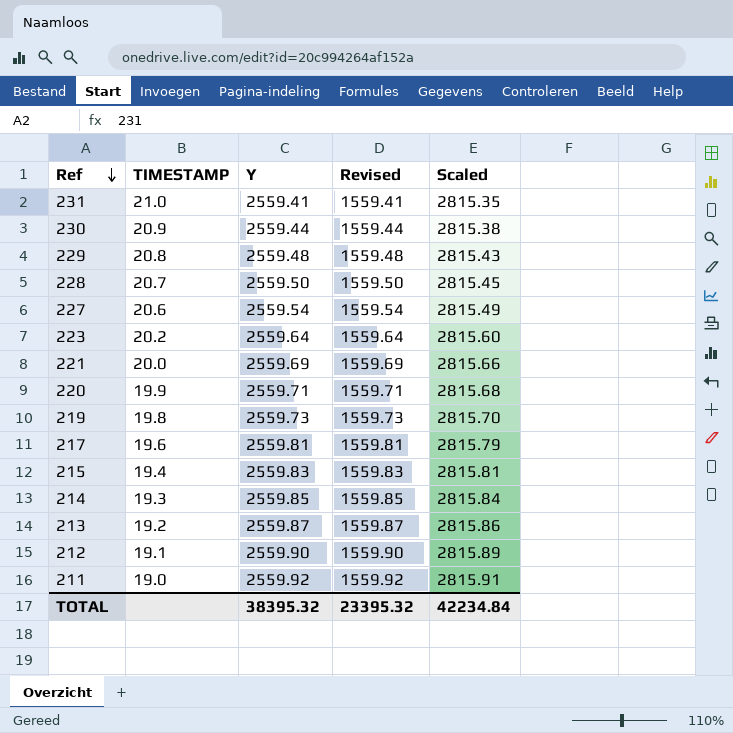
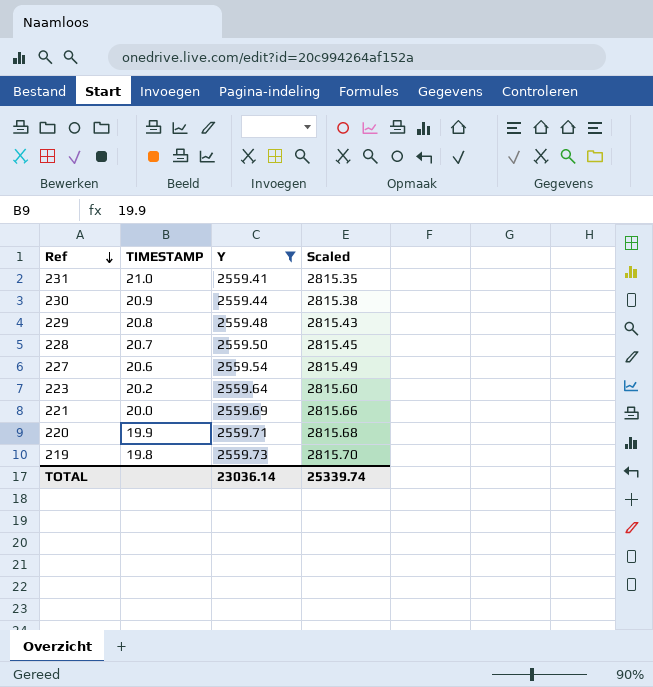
filter: none -> Y <= 2559.73
column Revised | formula: [Y] - 1000 -> none
TOTAL | Y: 38395.32 -> 23036.14
TOTAL | Scaled: 42234.84 -> 25339.74

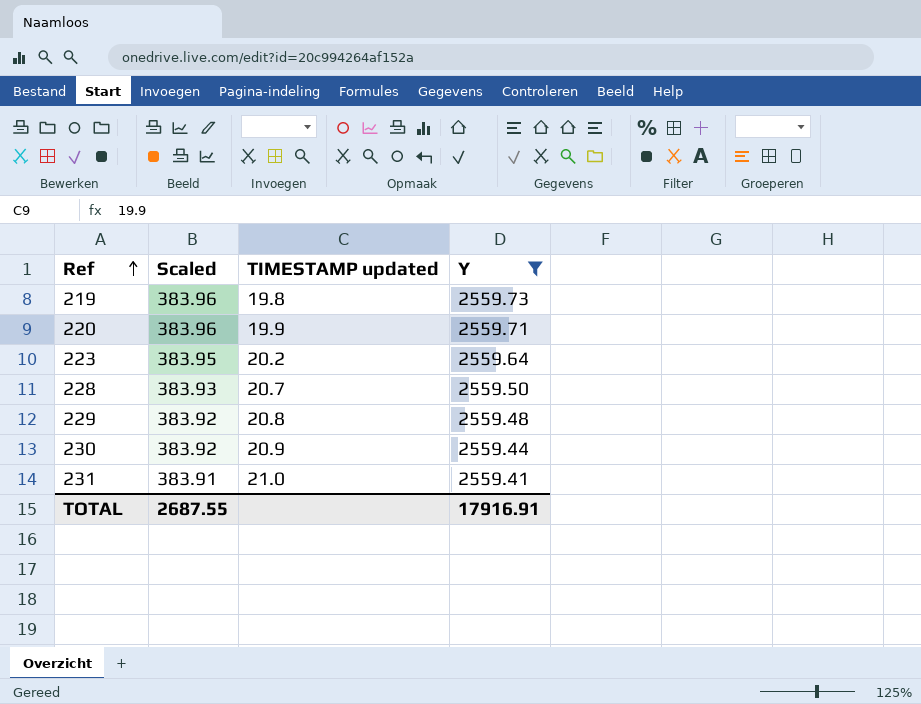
row order: Ref descending -> Ref ascending
column Scaled | formula: [Y] * 1.1 -> [Y] * 0.15
column Scaled | position: 4 -> 2
column name: TIMESTAMP -> TIMESTAMP updated
row 227: 20.6 | 2559.54 | 2815.49 -> none
row 221: 20.0 | 2559.69 | 2815.66 -> none
TOTAL | Scaled: 25339.74 -> 2687.55
TOTAL | Y: 23036.14 -> 17916.91

